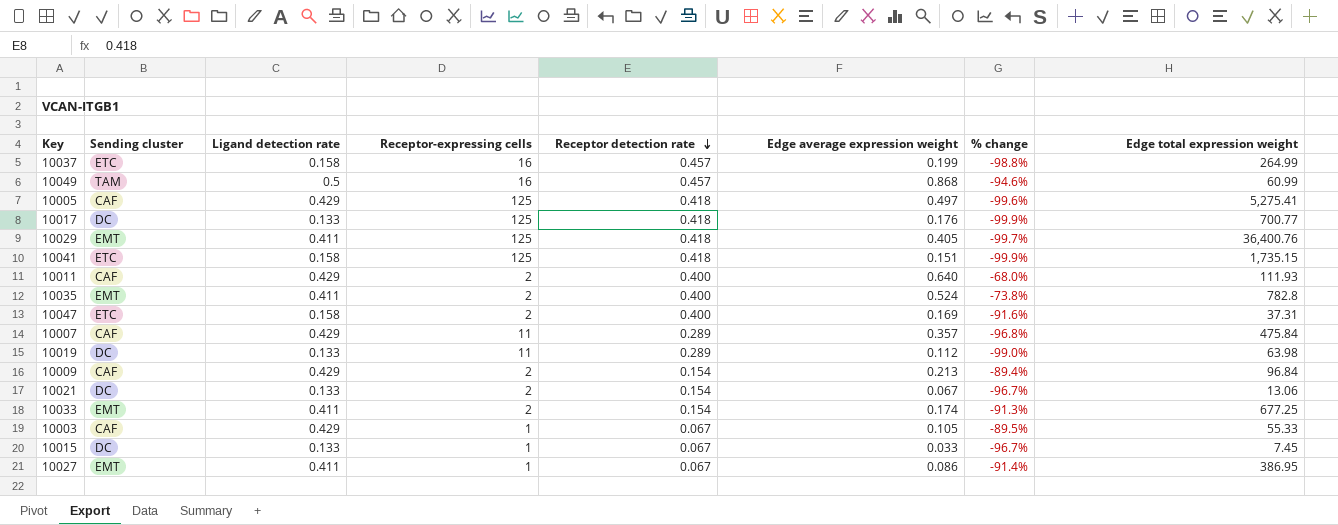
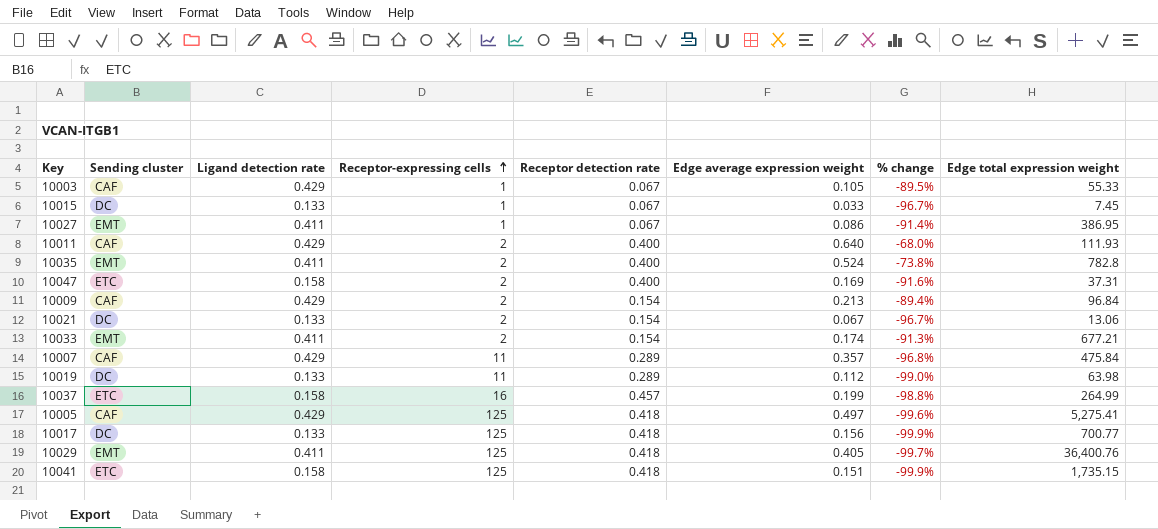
row order: Receptor detection rate descending -> Receptor-expressing cells ascending
row 10049: TAM | 0.5 | 16 | 0.457 | 0.868 | -94.6% | 60.99 -> none
10033 | Edge total expression weight: 677.25 -> 677.21
10017 | Edge average expression weight: 0.176 -> 0.156

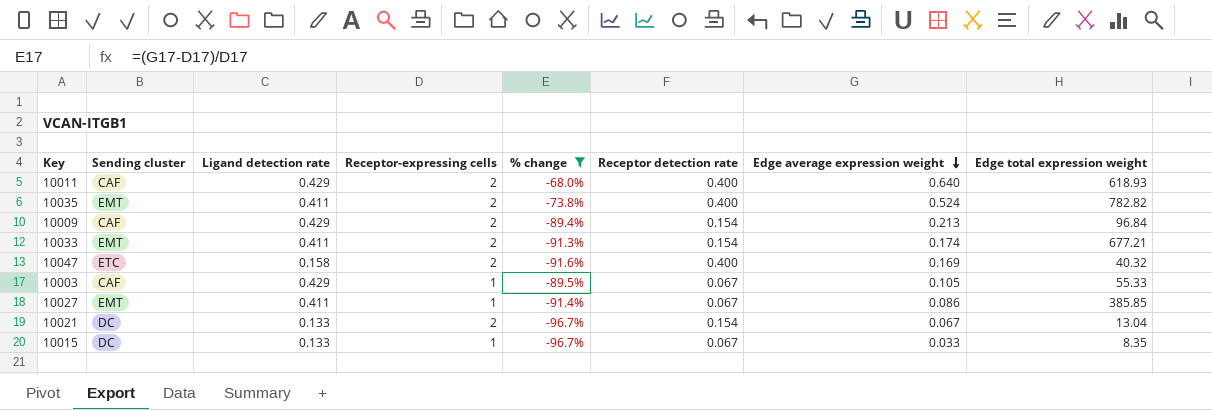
filter: none -> % change >= -96.7%
row order: Receptor-expressing cells ascending -> Edge average expression weight descending
column % change | position: 7 -> 5
10011 | Edge total expression weight: 111.93 -> 618.93
10035 | Edge total expression weight: 782.8 -> 782.82
10047 | Edge total expression weight: 37.31 -> 40.32
10027 | Edge total expression weight: 386.95 -> 385.85
10021 | Edge total expression weight: 13.06 -> 13.04
10015 | Edge total expression weight: 7.45 -> 8.35

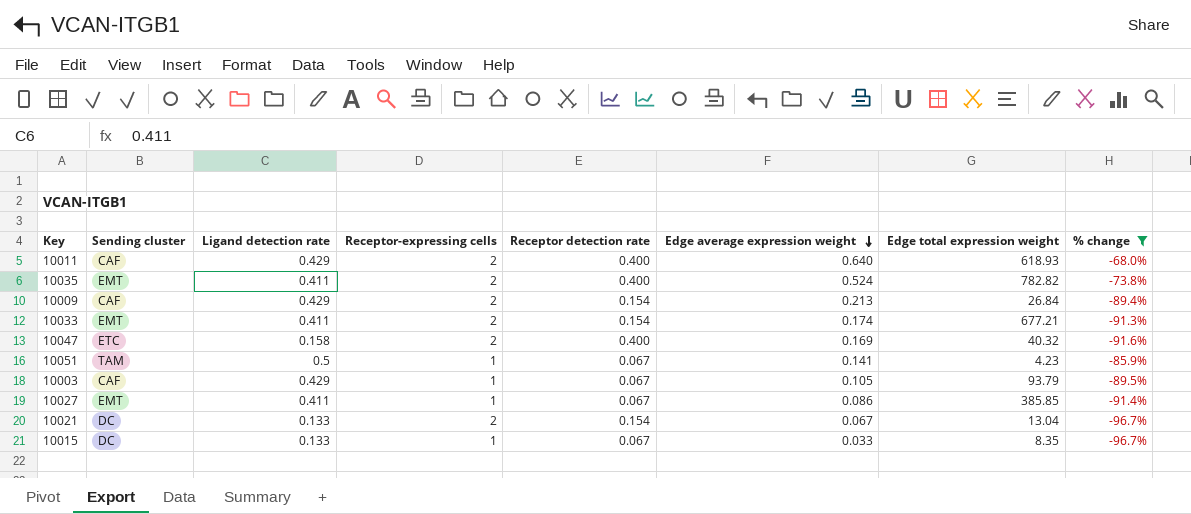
column % change | position: 5 -> 8
10009 | Edge total expression weight: 96.84 -> 26.84
row 10051: none -> TAM | 0.5 | 1 | 0.067 | 0.141 | 4.23 | -85.9%
10003 | Edge total expression weight: 55.33 -> 93.79

